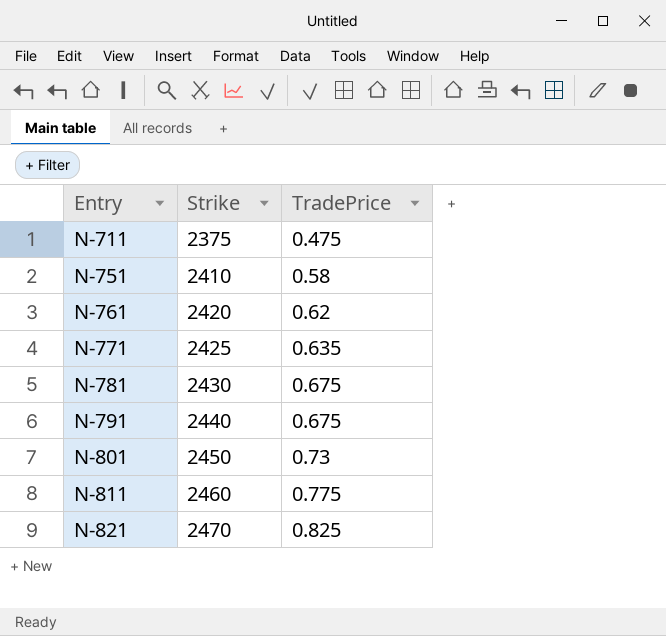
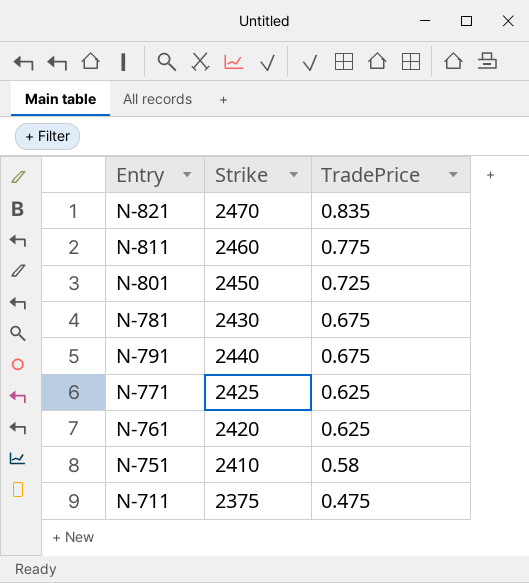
row order: Entry ascending -> TradePrice descending
N-821 | TradePrice: 0.825 -> 0.835
N-801 | TradePrice: 0.73 -> 0.725
N-771 | TradePrice: 0.635 -> 0.625
N-761 | TradePrice: 0.62 -> 0.625

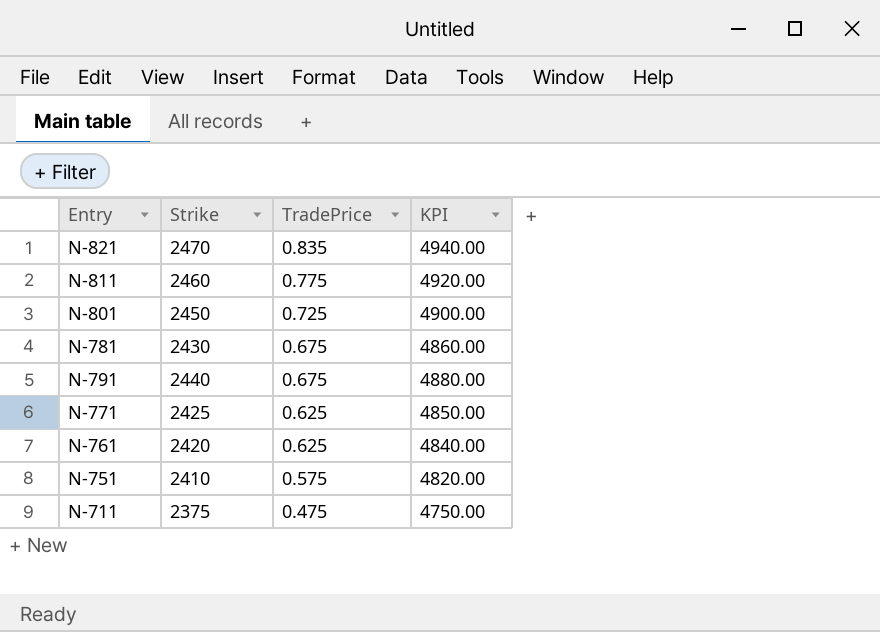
column KPI | formula: none -> [Strike] * 2
N-751 | TradePrice: 0.58 -> 0.575

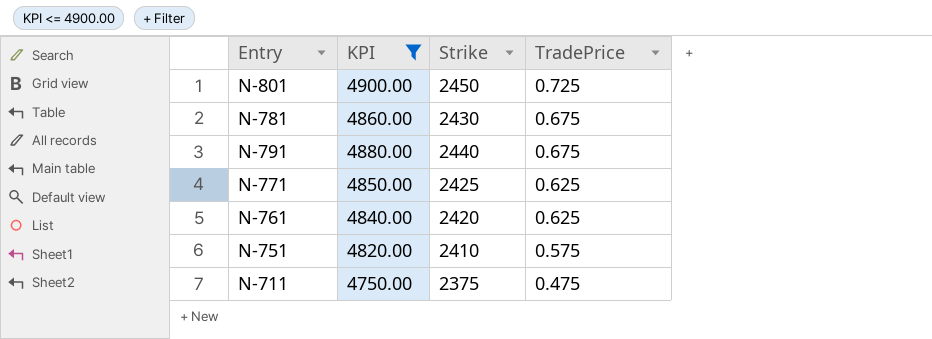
filter: none -> KPI <= 4900.00
column KPI | position: 4 -> 2

